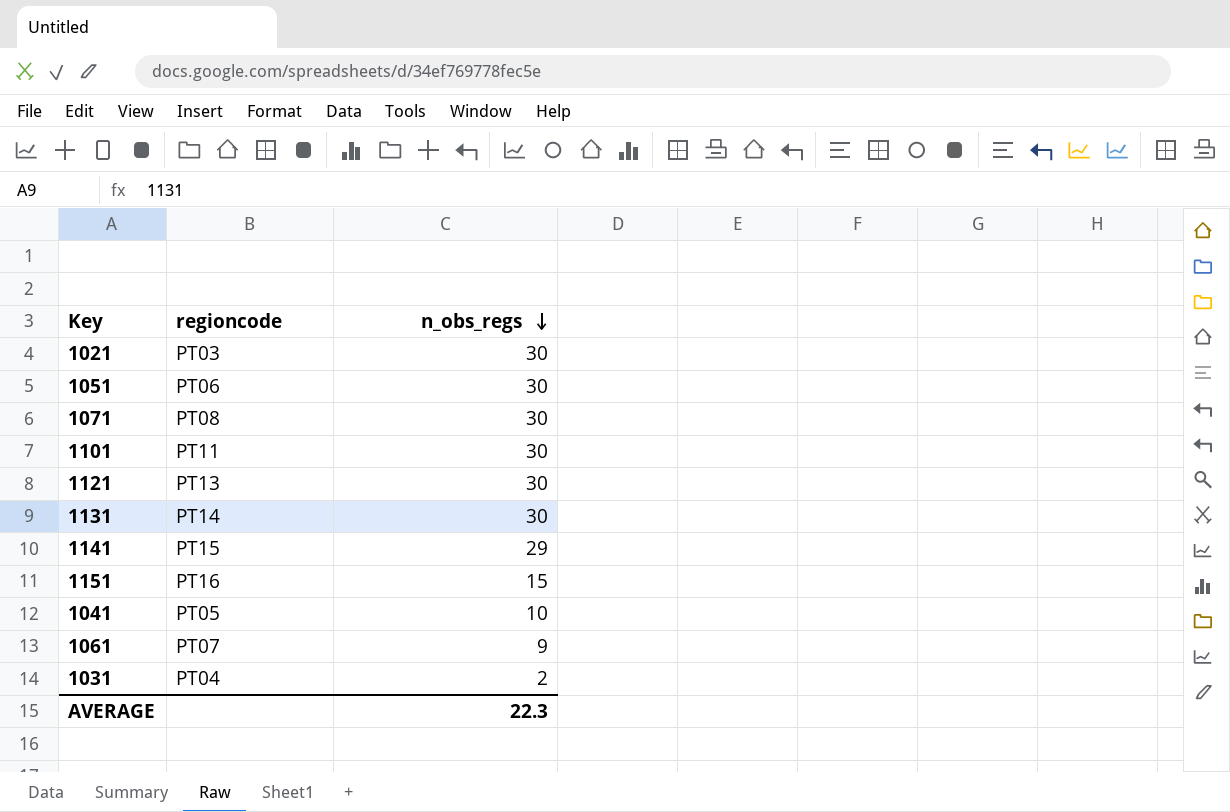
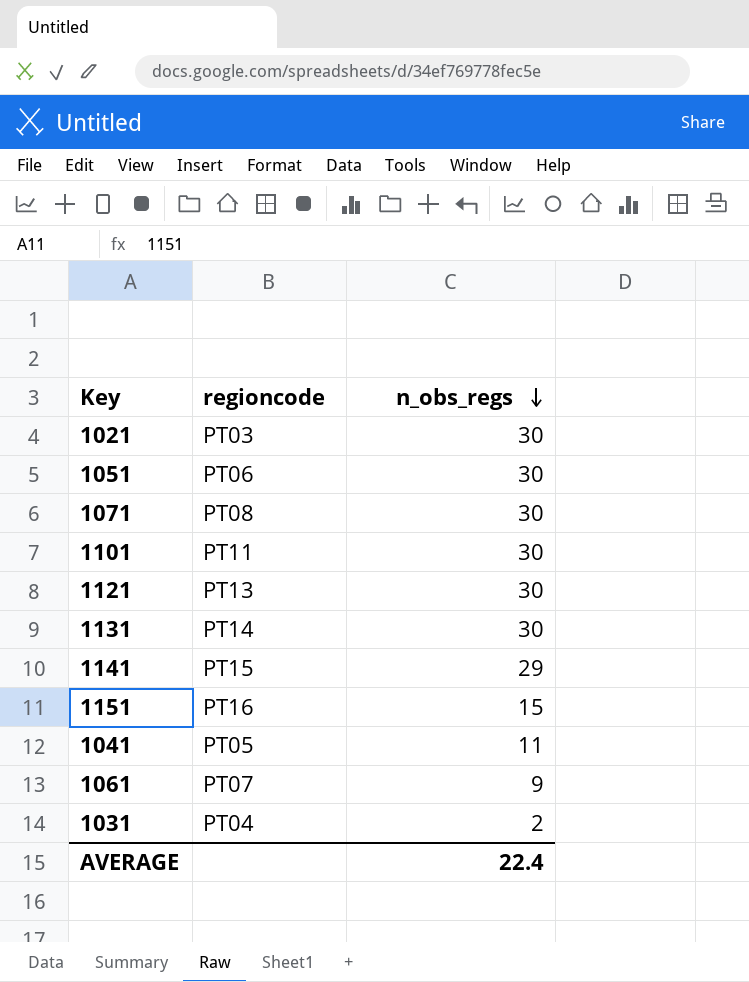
1041 | n_obs_regs: 10 -> 11
AVERAGE | n_obs_regs: 22.3 -> 22.4

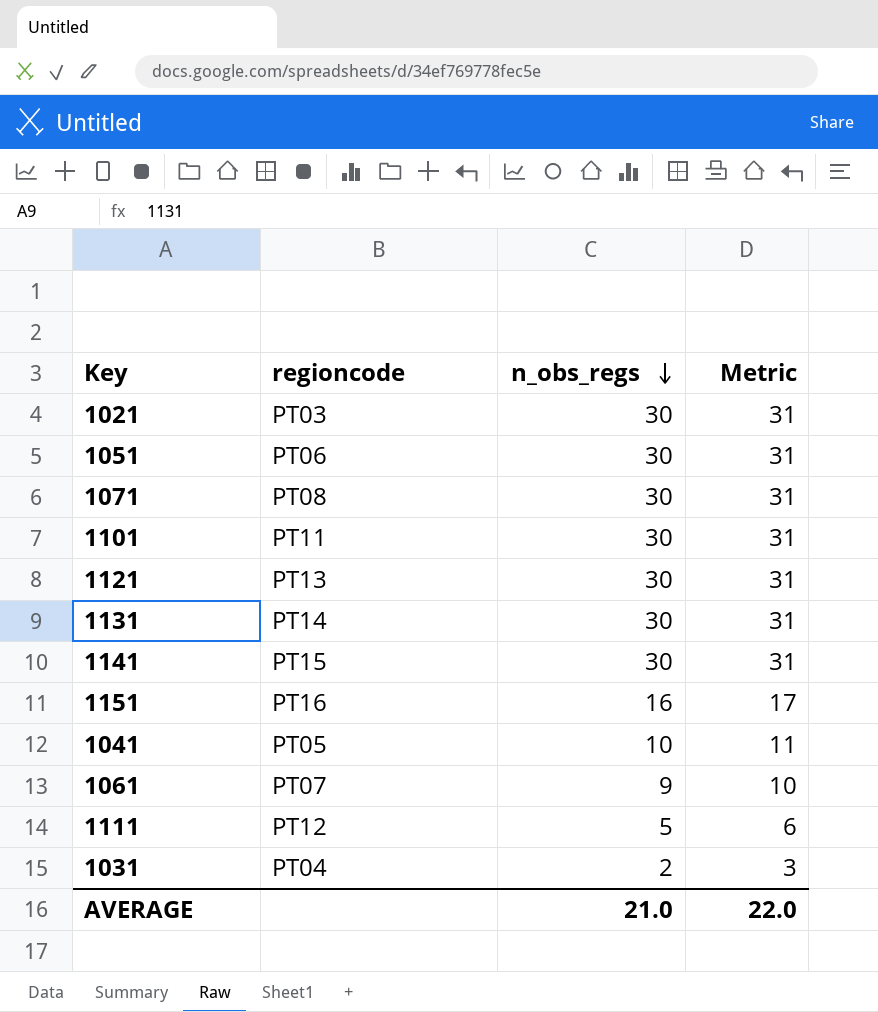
column Metric | formula: none -> [n_obs_regs] + 1
1141 | n_obs_regs: 29 -> 30
1151 | n_obs_regs: 15 -> 16
1041 | n_obs_regs: 11 -> 10
row 1111: none -> PT12 | 5 | 6
AVERAGE | n_obs_regs: 22.4 -> 21.0

